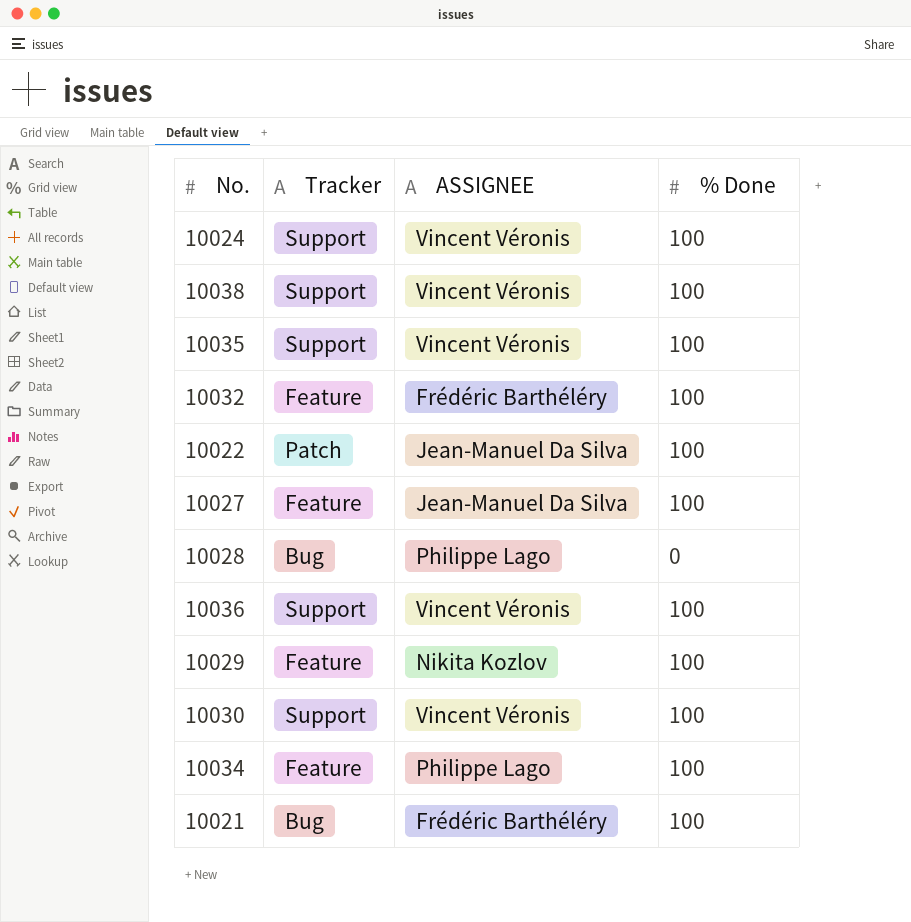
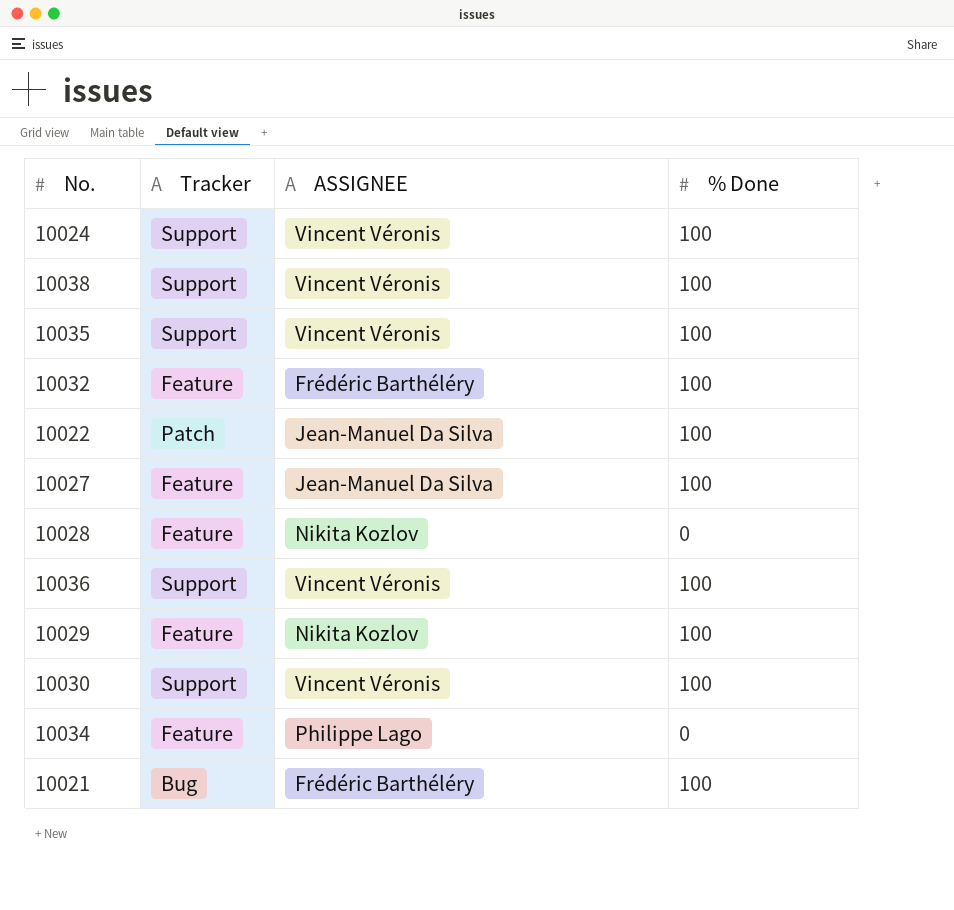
10028 | Tracker: Bug -> Feature
10028 | ASSIGNEE: Philippe Lago -> Nikita Kozlov
10034 | % Done: 100 -> 0

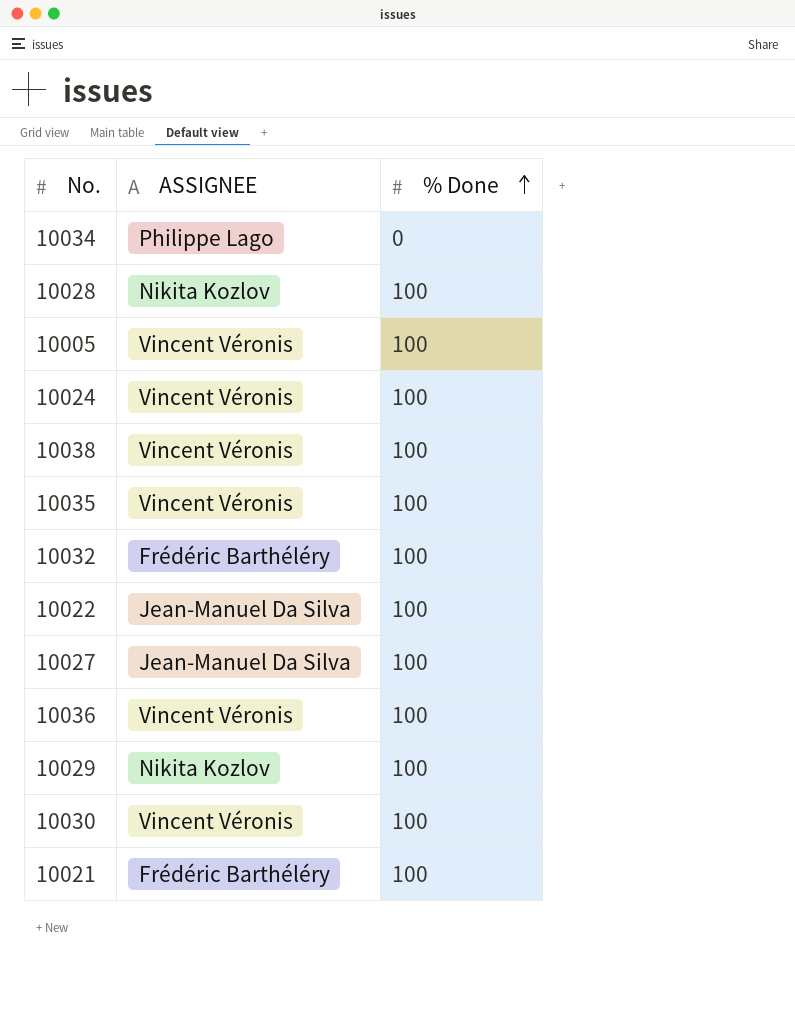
row order: none -> % Done ascending
column Tracker | position: 2 -> none
10028 | % Done: 0 -> 100
row 10005: none -> Vincent Véronis | 100

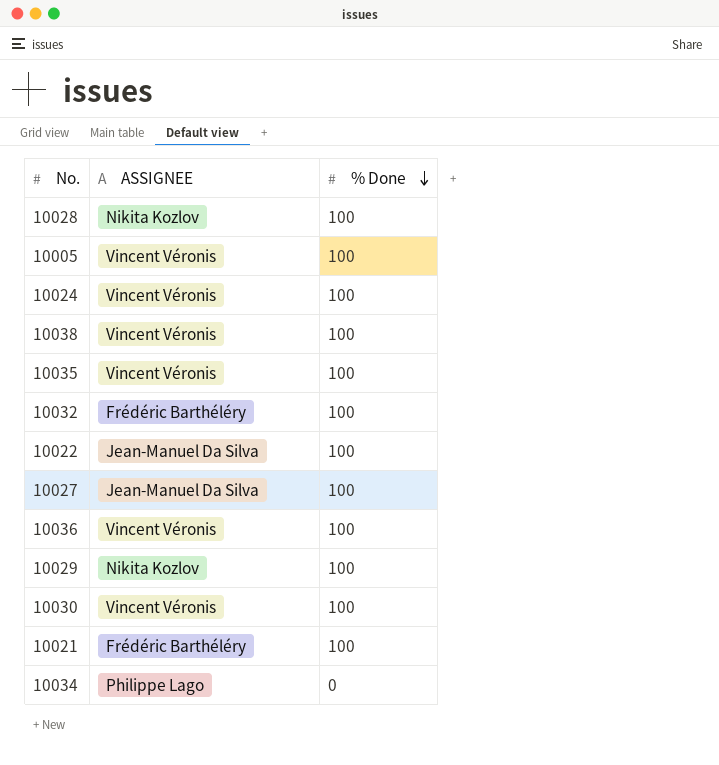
row order: % Done ascending -> % Done descending

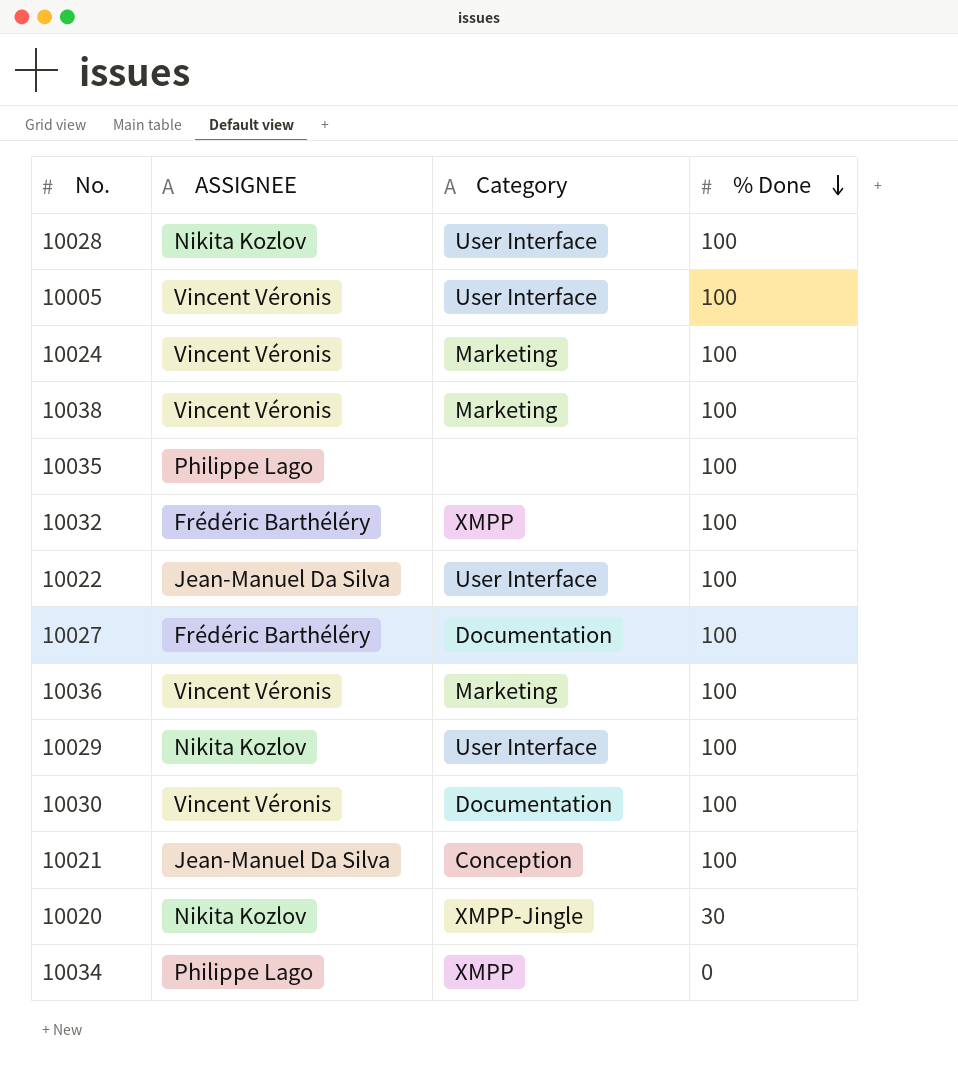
column Category | position: none -> 3
10035 | ASSIGNEE: Vincent Véronis -> Philippe Lago
10027 | ASSIGNEE: Jean-Manuel Da Silva -> Frédéric Barthéléry
10021 | ASSIGNEE: Frédéric Barthéléry -> Jean-Manuel Da Silva
row 10020: none -> Nikita Kozlov | XMPP-Jingle | 30

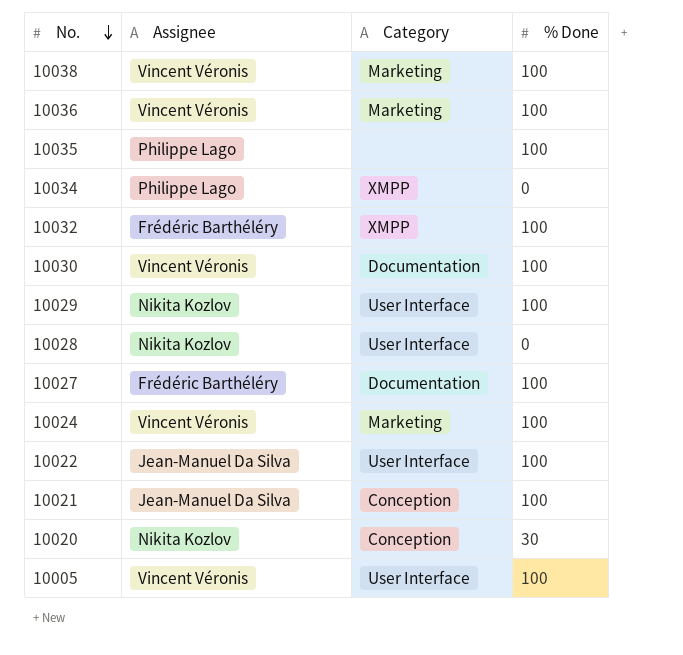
row order: % Done descending -> No. descending
column name: ASSIGNEE -> Assignee
10028 | % Done: 100 -> 0
10020 | Category: XMPP-Jingle -> Conception

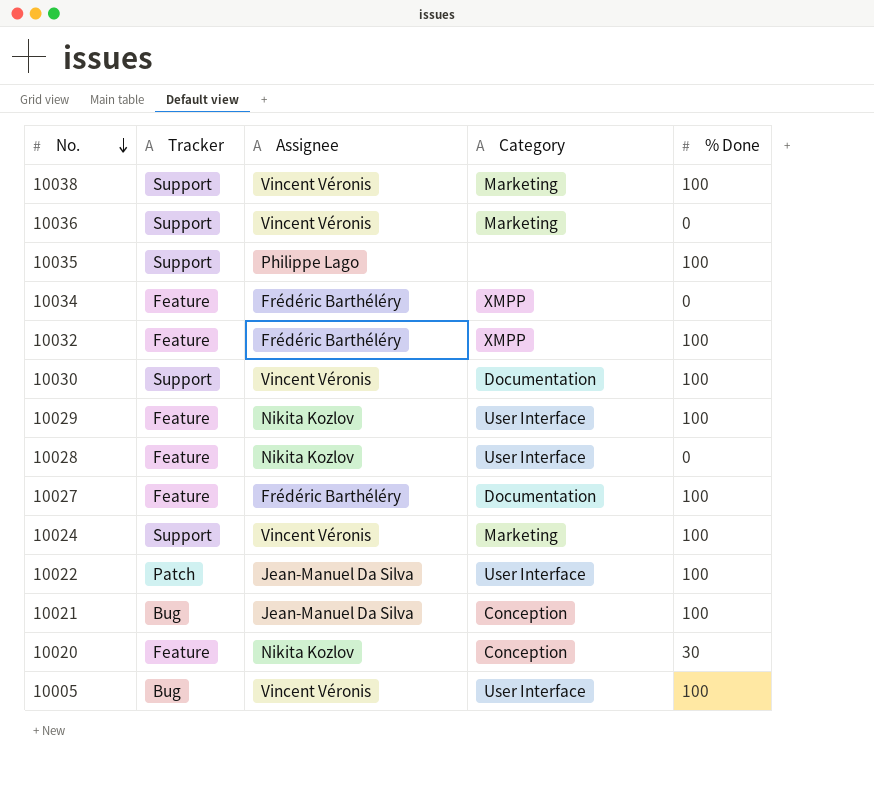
column Tracker | position: none -> 2
10036 | % Done: 100 -> 0
10034 | Assignee: Philippe Lago -> Frédéric Barthéléry

